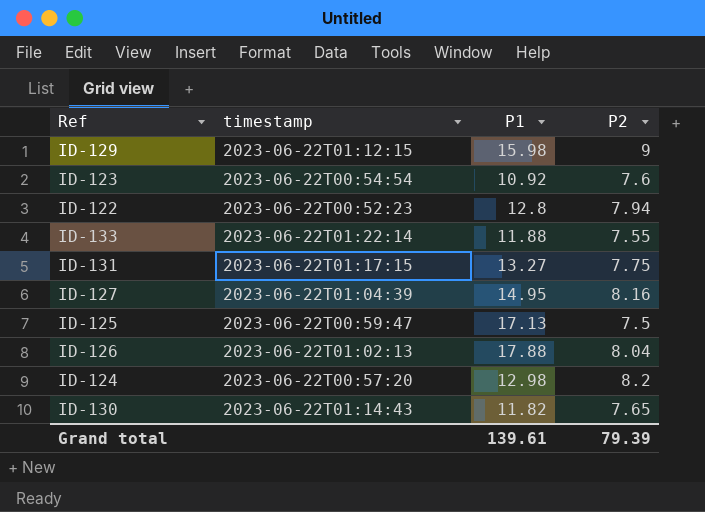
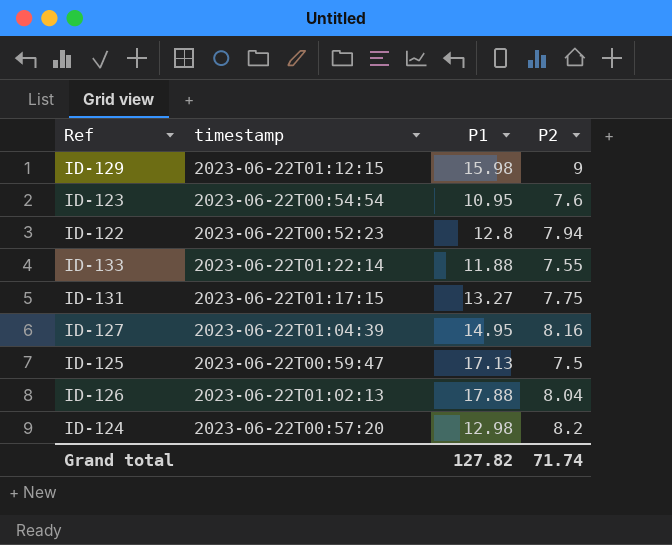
row ID-130: 2023-06-22T01:14:43 | 11.82 | 7.65 -> none
ID-123 | P1: 10.92 -> 10.95
Grand total | P1: 139.61 -> 127.82
Grand total | P2: 79.39 -> 71.74

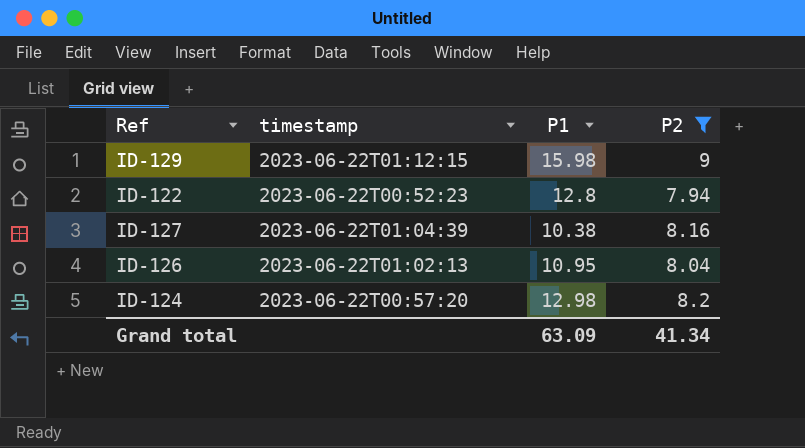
filter: none -> P2 >= 7.94
ID-127 | P1: 14.95 -> 10.38
ID-126 | P1: 17.88 -> 10.95
Grand total | P1: 127.82 -> 63.09
Grand total | P2: 71.74 -> 41.34

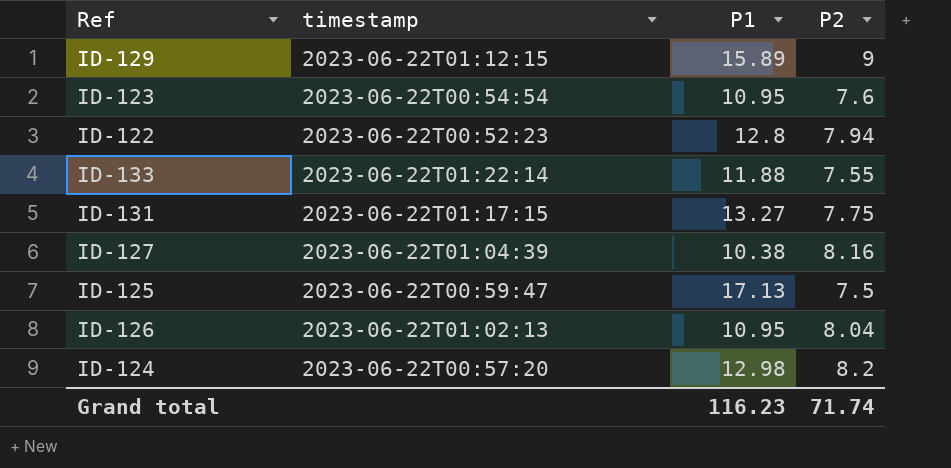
filter: P2 >= 7.94 -> none
ID-129 | P1: 15.98 -> 15.89
Grand total | P1: 63.09 -> 116.23
Grand total | P2: 41.34 -> 71.74

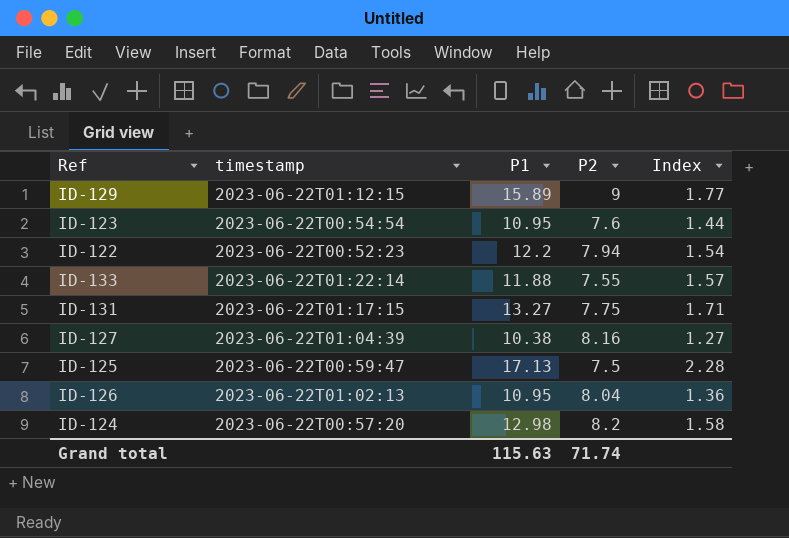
column Index | formula: none -> [P1] / [P2]
ID-122 | P1: 12.8 -> 12.2
Grand total | P1: 116.23 -> 115.63

